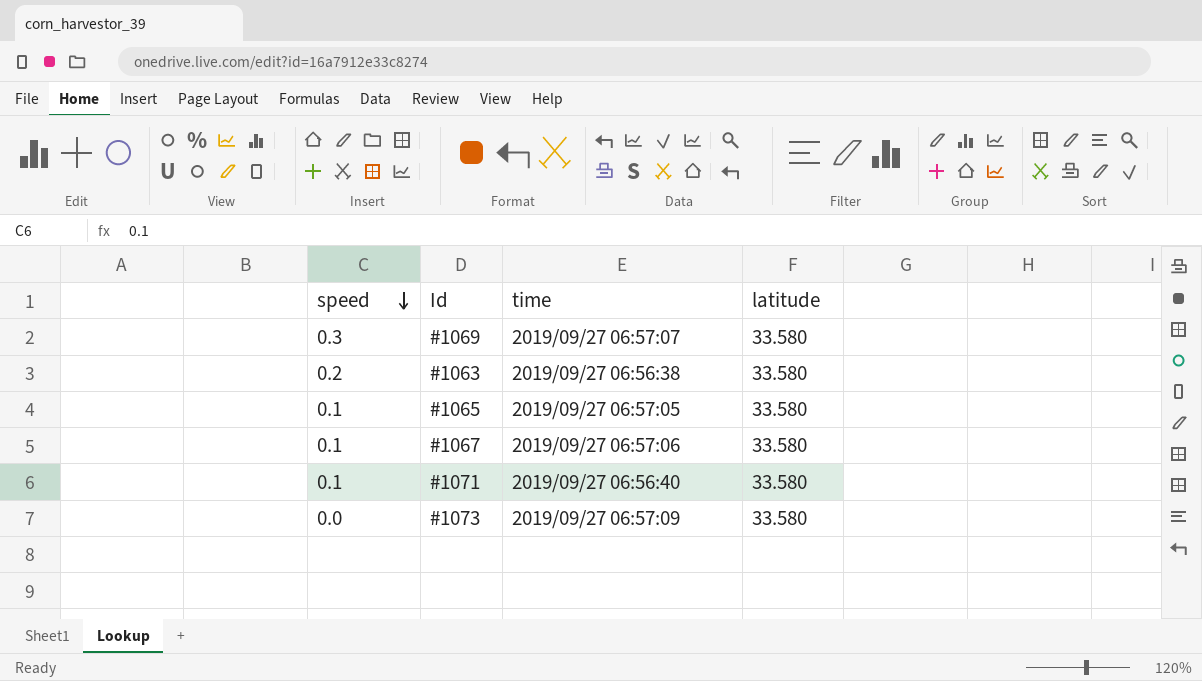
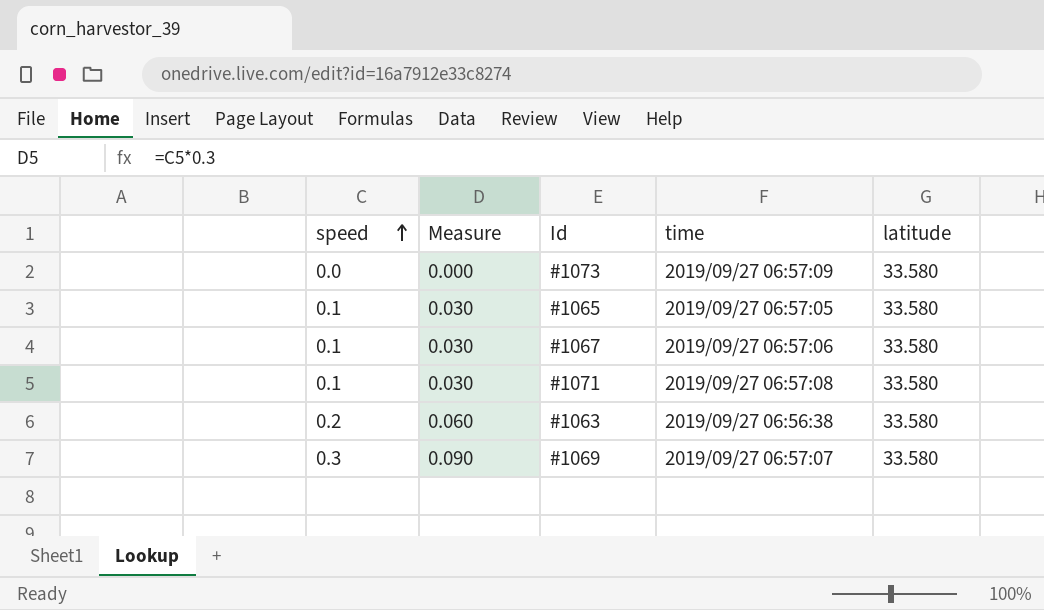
row order: speed descending -> speed ascending
column Measure | formula: none -> [speed] * 0.3
#1071 | time: 2019/09/27 06:56:40 -> 2019/09/27 06:57:08

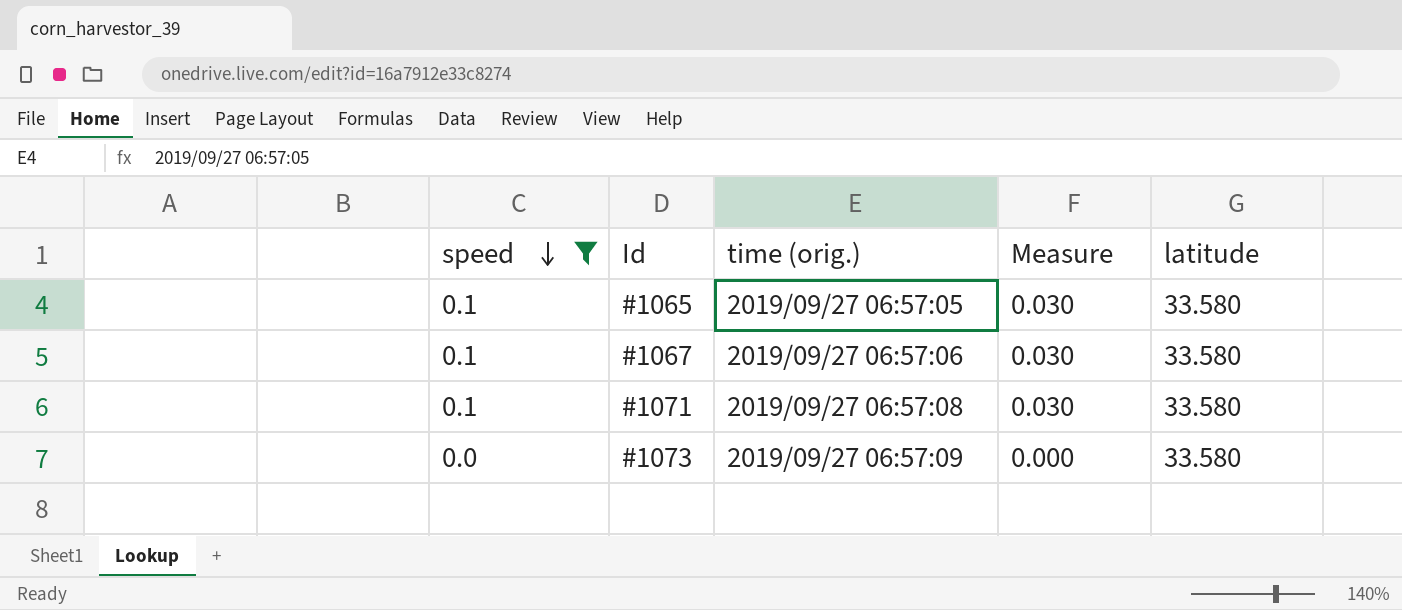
filter: none -> speed <= 0.1
row order: speed ascending -> speed descending
column name: time -> time (orig.)
column Measure | position: 2 -> 4

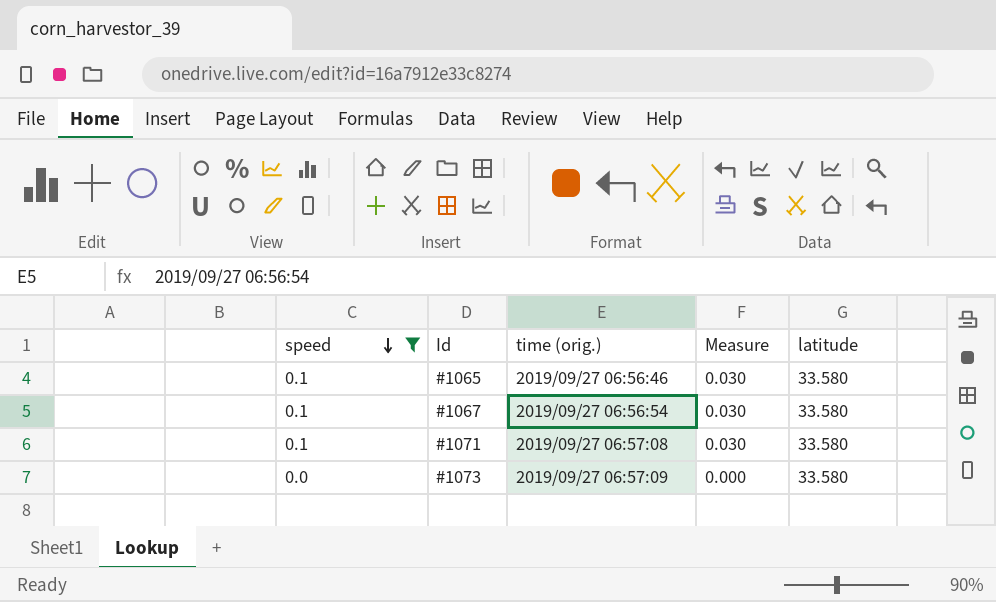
#1065 | time (orig.): 2019/09/27 06:57:05 -> 2019/09/27 06:56:46
#1067 | time (orig.): 2019/09/27 06:57:06 -> 2019/09/27 06:56:54

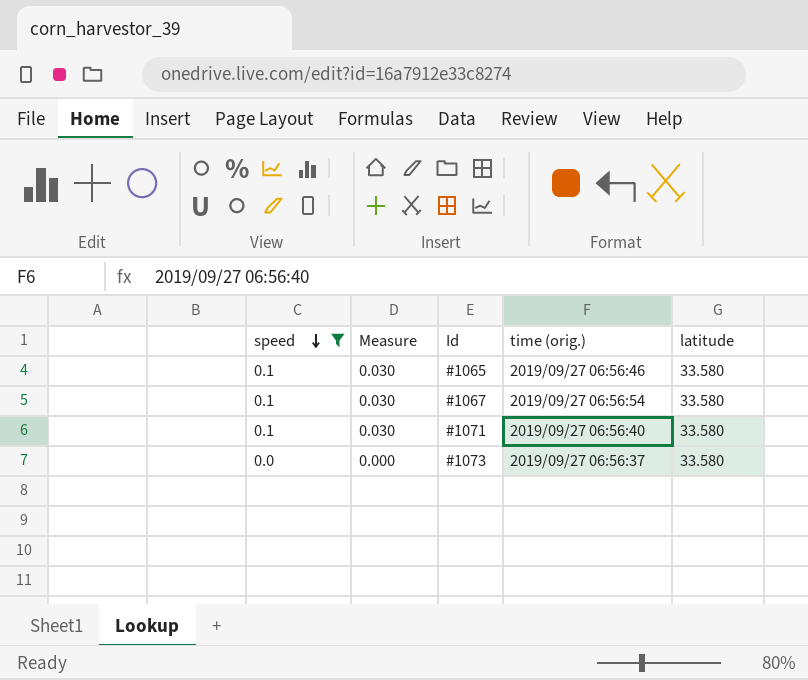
column Measure | position: 4 -> 2
#1071 | time (orig.): 2019/09/27 06:57:08 -> 2019/09/27 06:56:40
#1073 | time (orig.): 2019/09/27 06:57:09 -> 2019/09/27 06:56:37

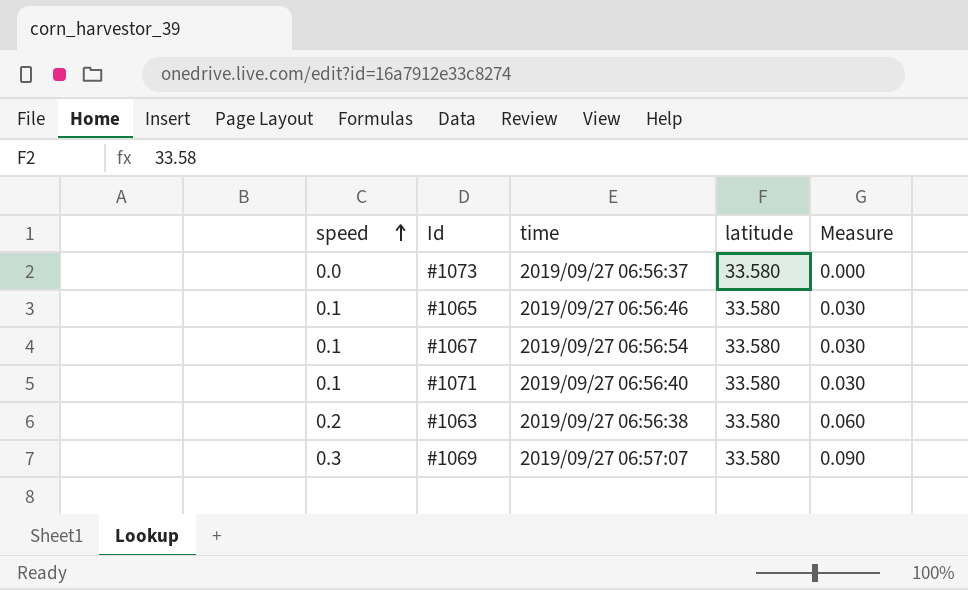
filter: speed <= 0.1 -> none
row order: speed descending -> speed ascending
column name: time (orig.) -> time
column Measure | position: 2 -> 5

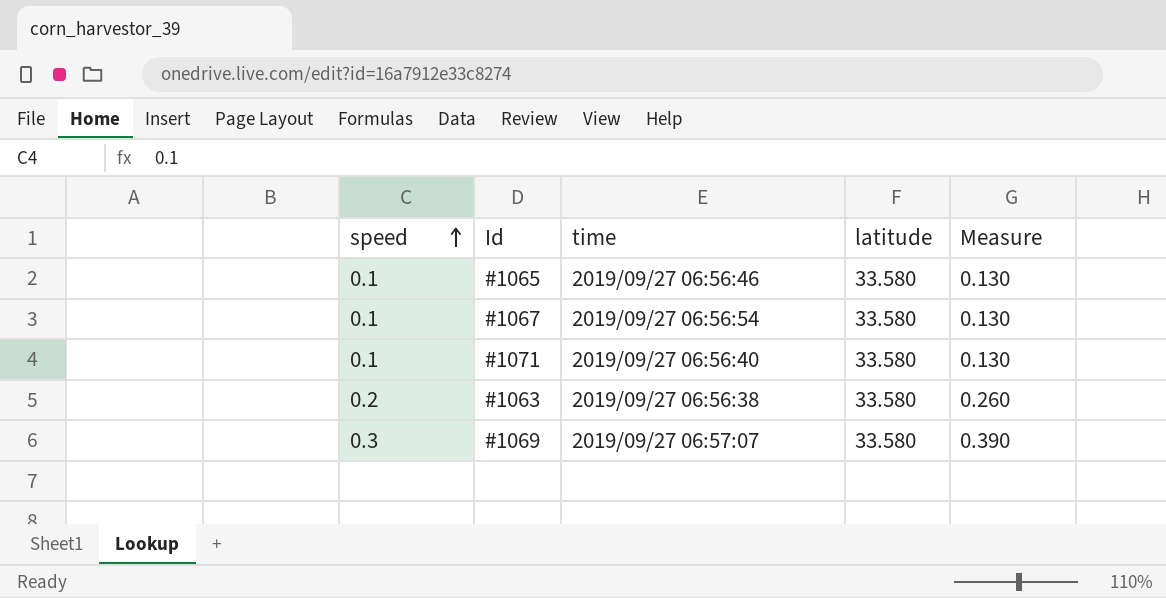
column Measure | formula: [speed] * 0.3 -> [speed] * 1.3
row #1073: 0.0 | 2019/09/27 06:56:37 | 33.580 | 0.000 -> none

